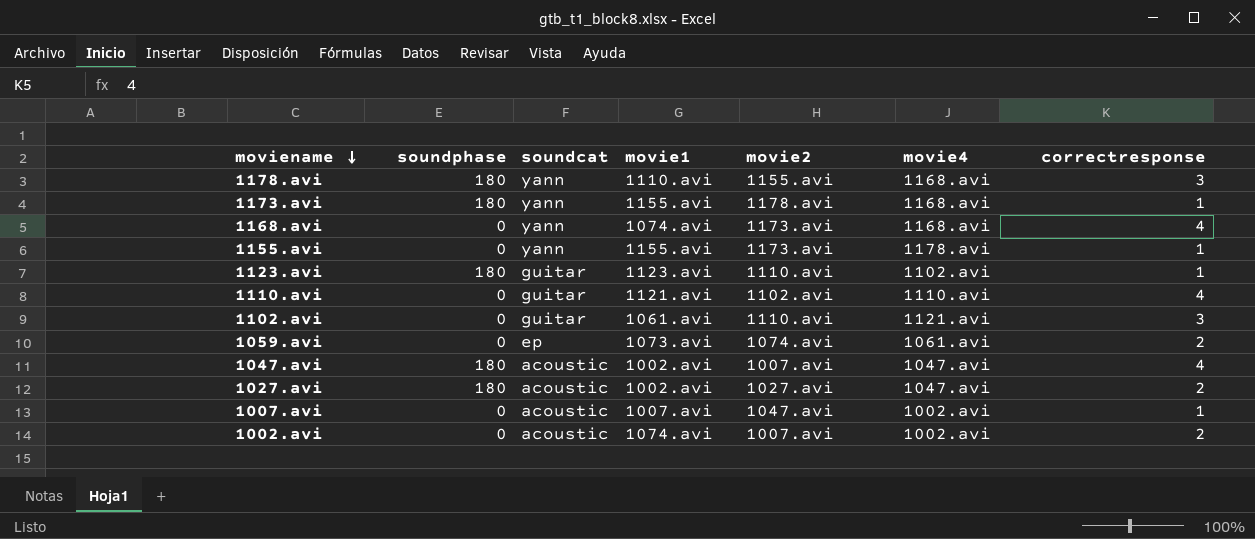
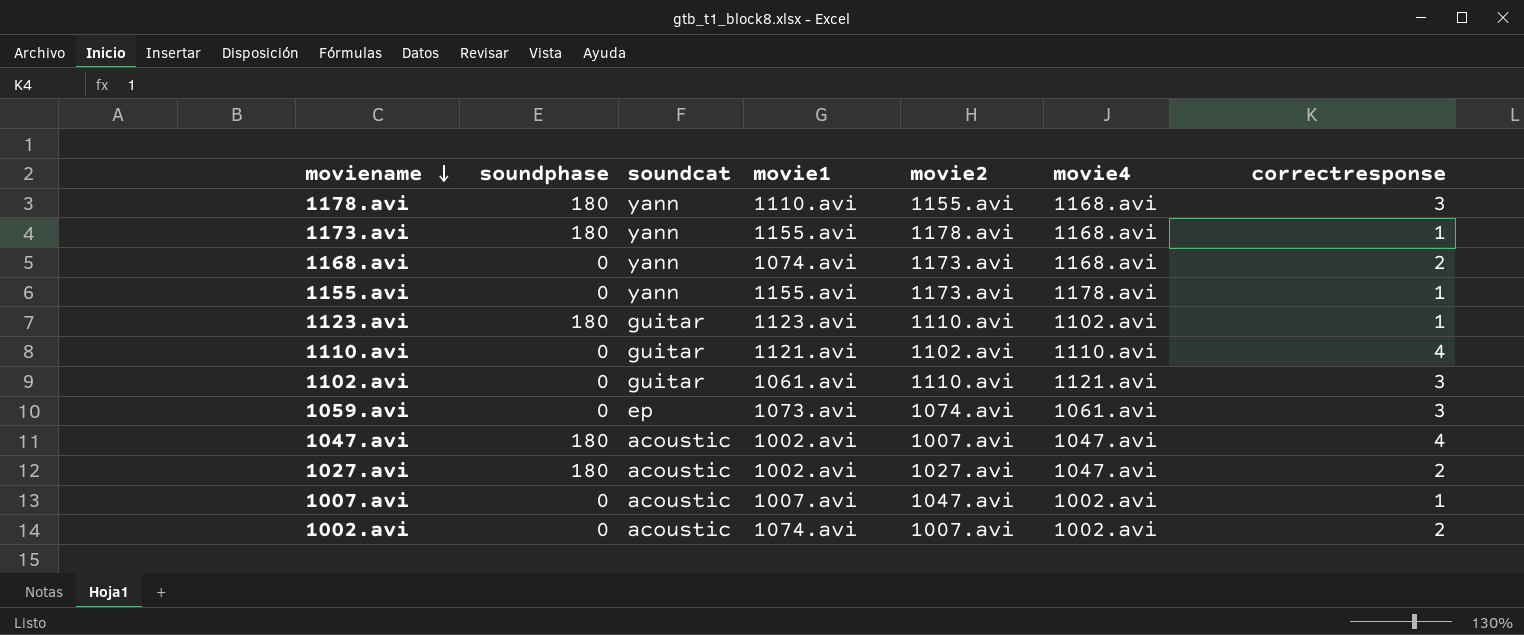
1168.avi | correctresponse: 4 -> 2
1059.avi | correctresponse: 2 -> 3

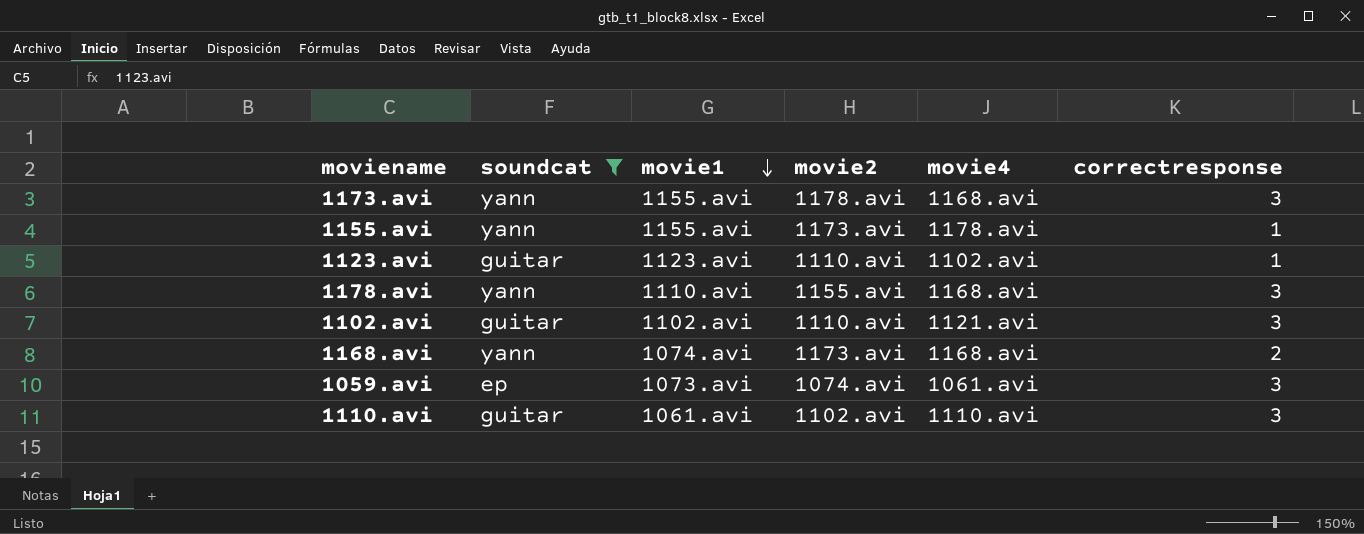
filter: none -> soundcat != acoustic
row order: moviename descending -> movie1 descending
column soundphase | position: 2 -> none
1173.avi | correctresponse: 1 -> 3
1102.avi | movie1: 1061.avi -> 1102.avi
1110.avi | movie1: 1121.avi -> 1061.avi
1110.avi | correctresponse: 4 -> 3

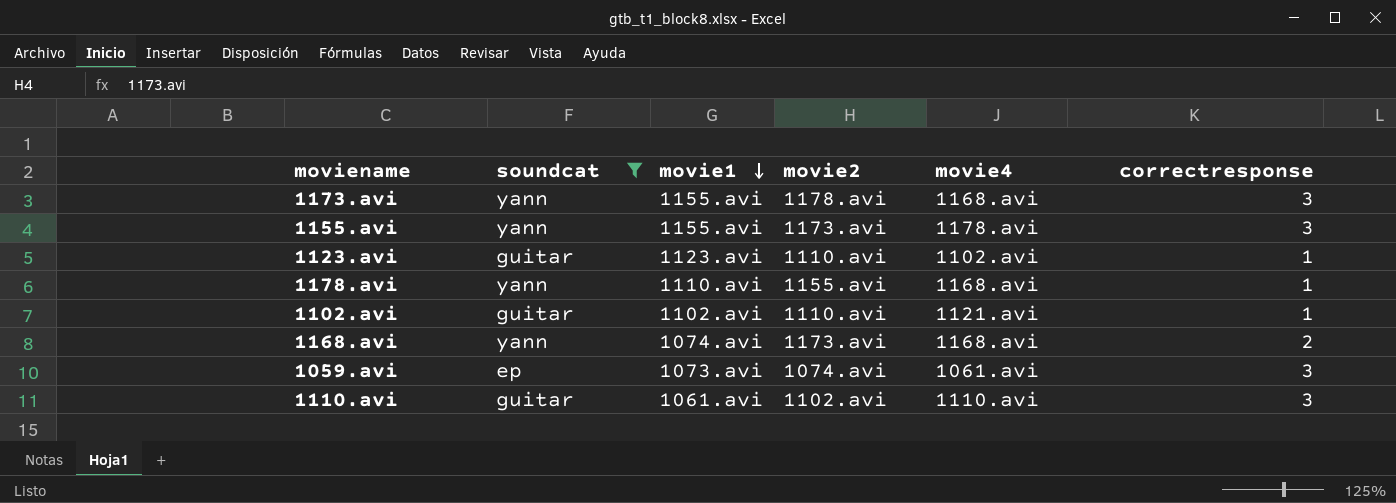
1155.avi | correctresponse: 1 -> 3
1178.avi | correctresponse: 3 -> 1
1102.avi | correctresponse: 3 -> 1

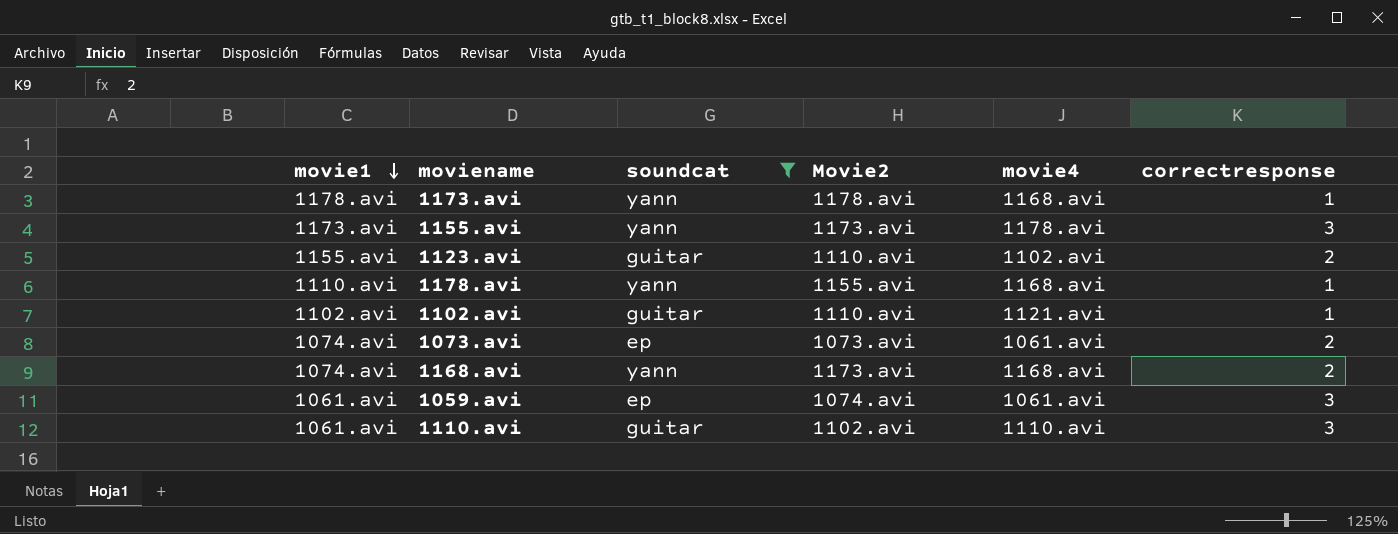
column movie1 | position: 3 -> 1
column name: movie2 -> Movie2
1173.avi | movie1: 1155.avi -> 1178.avi
1173.avi | correctresponse: 3 -> 1
1155.avi | movie1: 1155.avi -> 1173.avi
1123.avi | movie1: 1123.avi -> 1155.avi
1123.avi | correctresponse: 1 -> 2
row 1073.avi: none -> 1074.avi | ep | 1073.avi | 1061.avi | 2
1059.avi | movie1: 1073.avi -> 1061.avi

